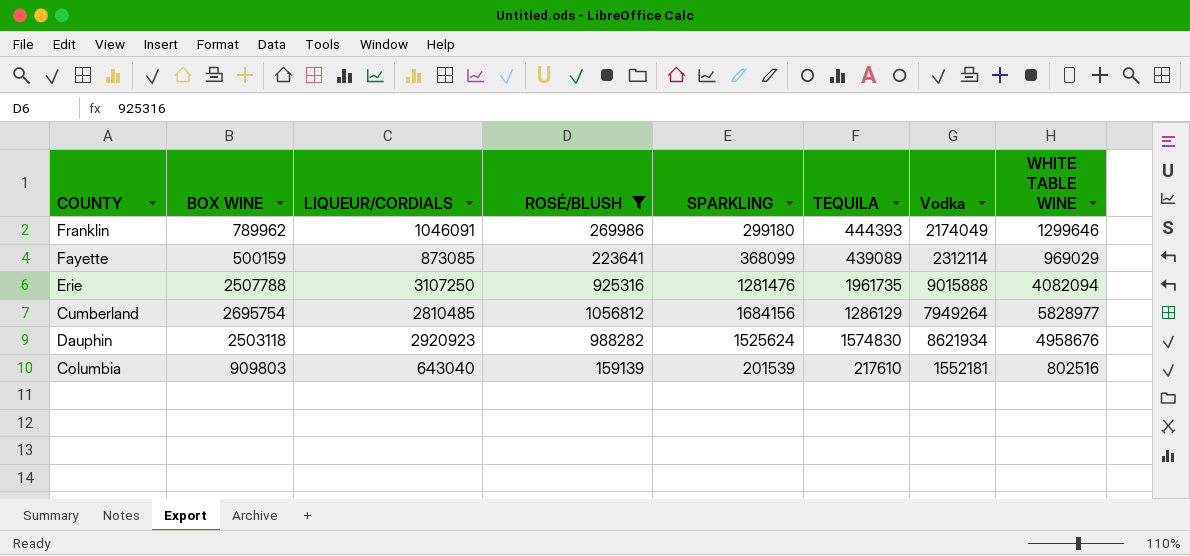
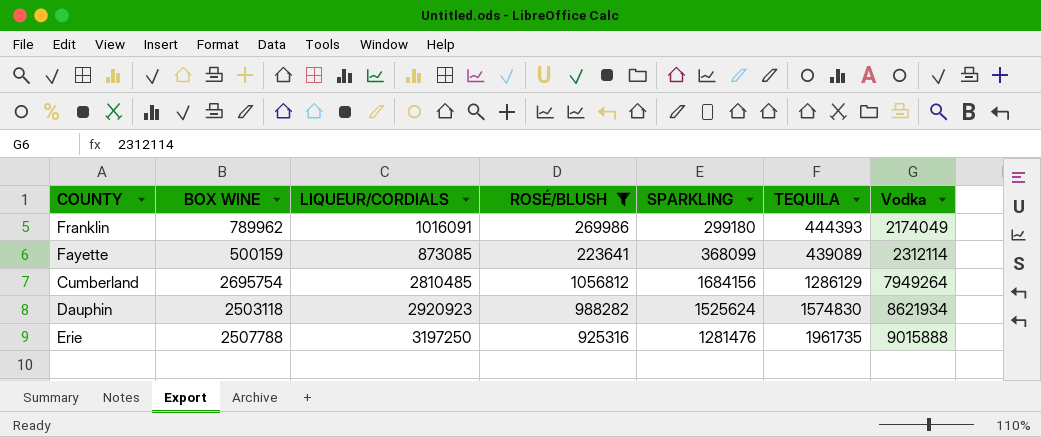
row order: none -> Vodka ascending
column WHITE TABLE WINE | position: 8 -> none
row Columbia: 909803 | 643040 | 159139 | 201539 | 217610 | 1552181 | 802516 -> none
Franklin | LIQUEUR/CORDIALS: 1046091 -> 1016091
Erie | LIQUEUR/CORDIALS: 3107250 -> 3197250

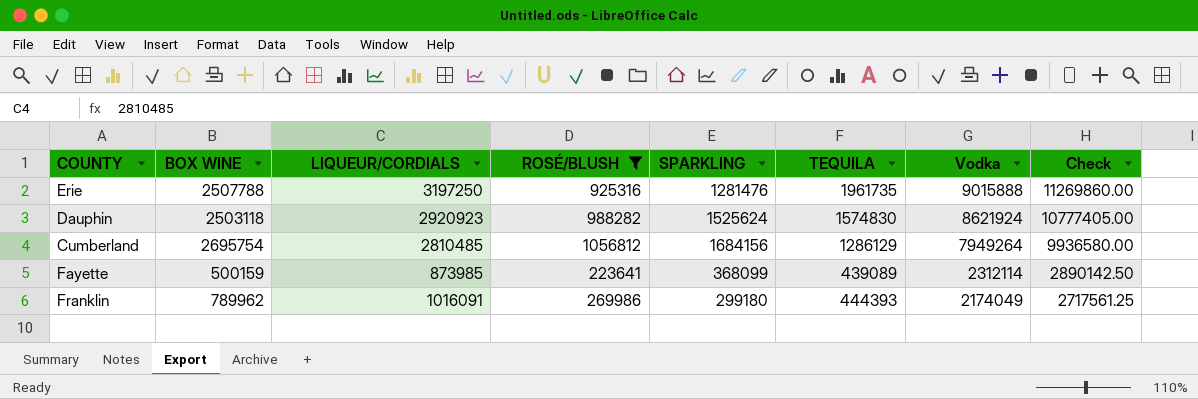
row order: Vodka ascending -> Vodka descending
column Check | formula: none -> [Vodka] * 1.25
Dauphin | Vodka: 8621934 -> 8621924
Fayette | LIQUEUR/CORDIALS: 873085 -> 873985

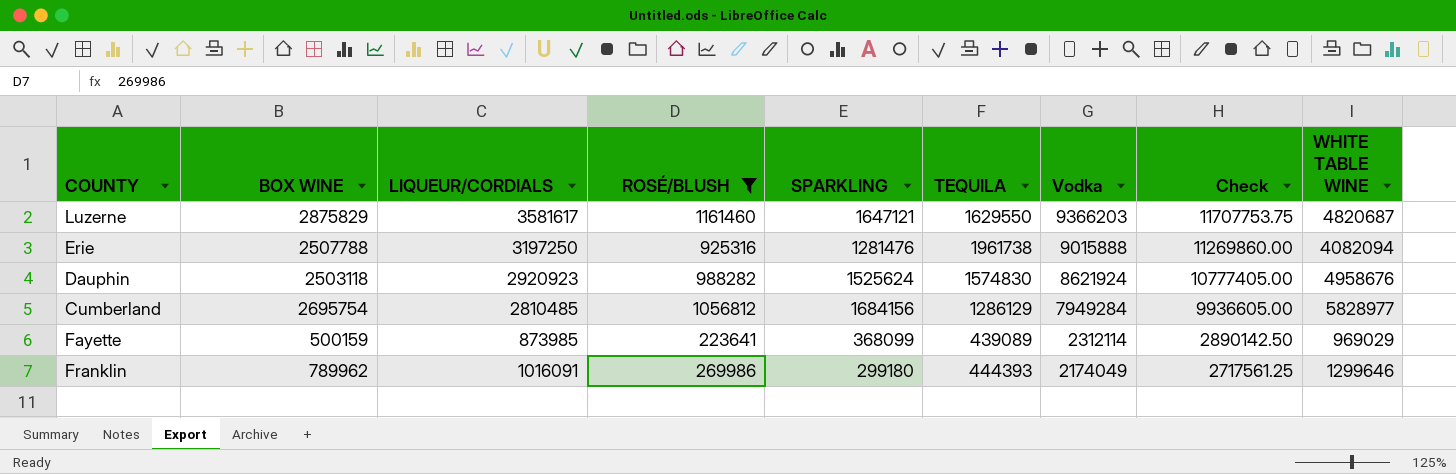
column WHITE TABLE WINE | position: none -> 9
row Luzerne: none -> 2875829 | 3581617 | 1161460 | 1647121 | 1629550 | 9366203 | 11707753.75 | 4820687
Erie | TEQUILA: 1961735 -> 1961738
Cumberland | Vodka: 7949264 -> 7949284
Cumberland | Check: 9936580.00 -> 9936605.00

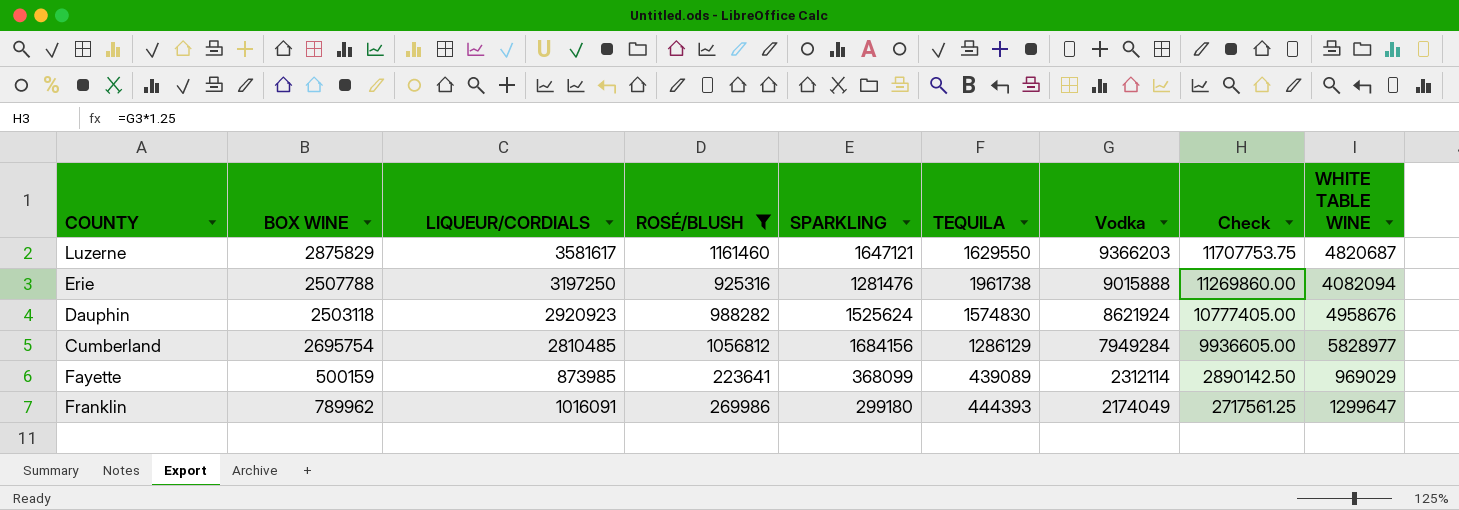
Franklin | WHITE TABLE WINE: 1299646 -> 1299647

